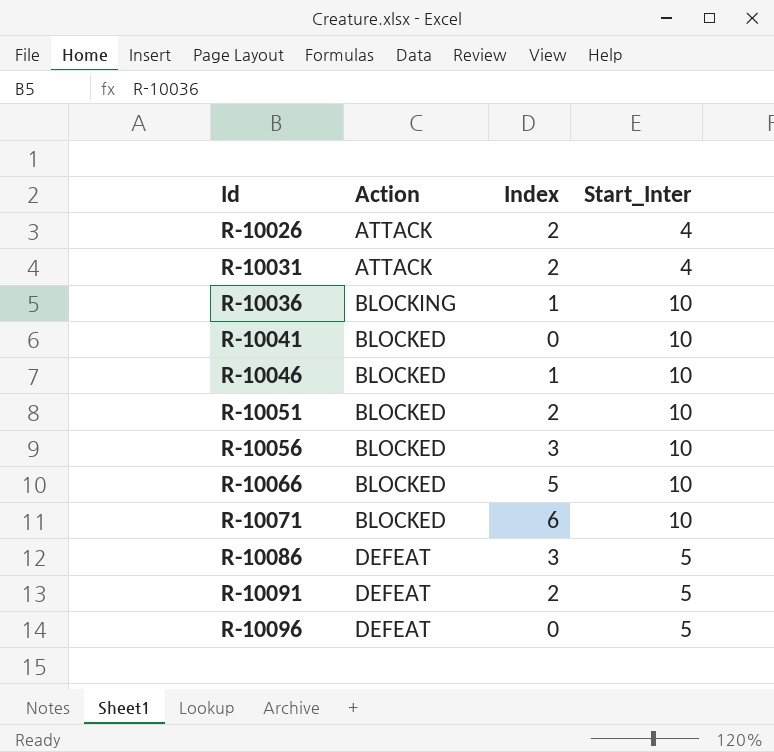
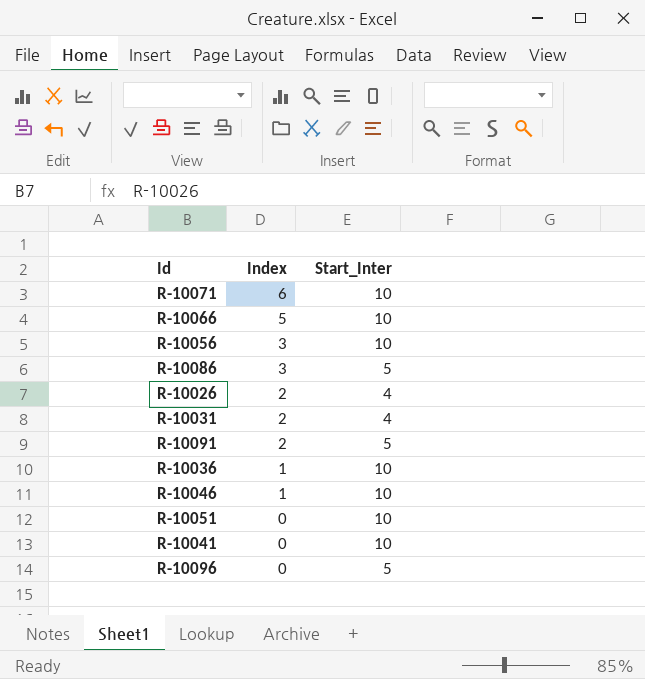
row order: Id ascending -> Index descending
column Action | position: 2 -> none
R-10051 | Index: 2 -> 0

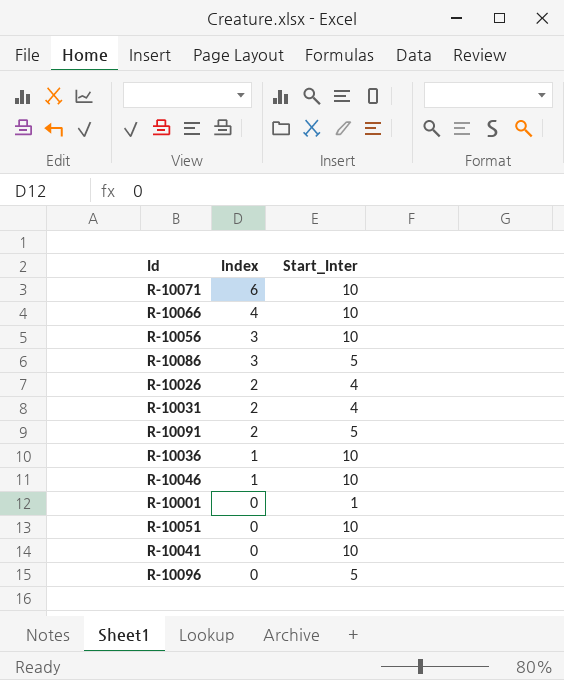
R-10066 | Index: 5 -> 4
row R-10001: none -> 0 | 1

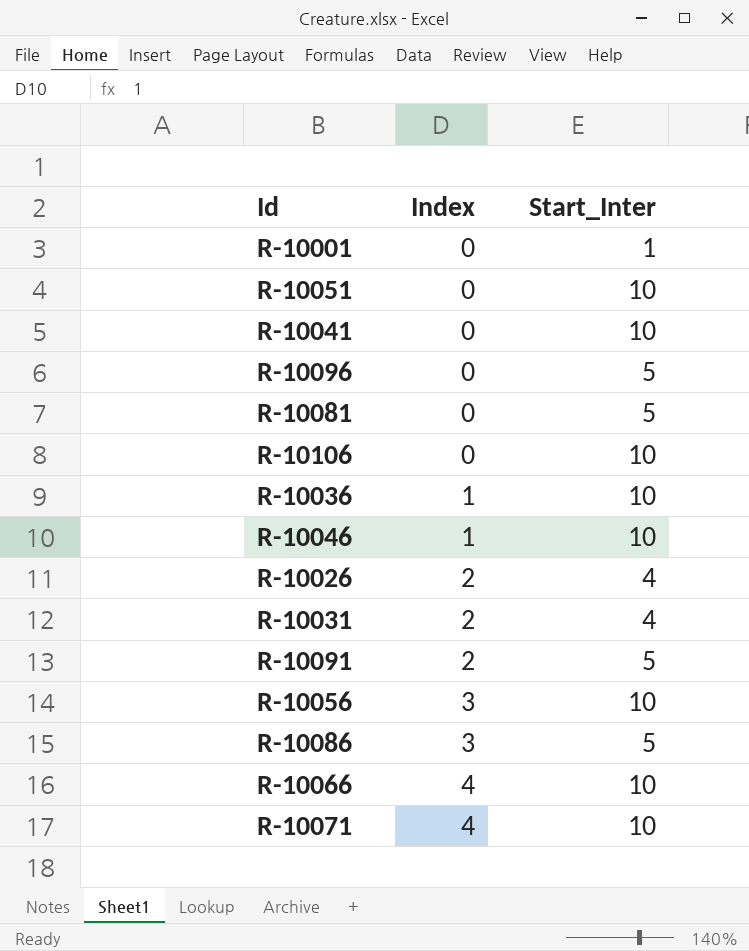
row order: Index descending -> Index ascending
row R-10081: none -> 0 | 5
row R-10106: none -> 0 | 10
R-10071 | Index: 6 -> 4

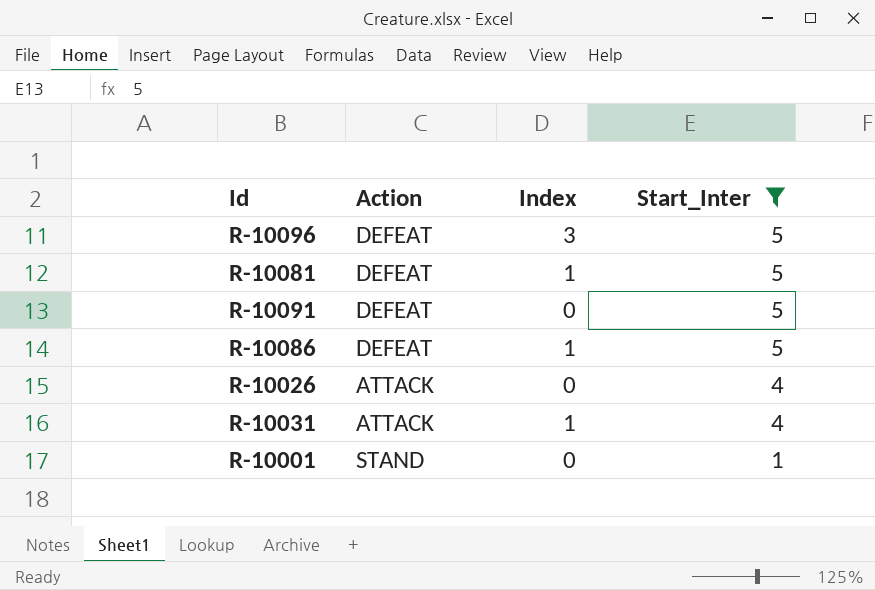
filter: none -> Start_Inter != 10
row order: Index ascending -> Start_Inter descending
column Action | position: none -> 2
R-10096 | Index: 0 -> 3
R-10081 | Index: 0 -> 1
R-10091 | Index: 2 -> 0
R-10086 | Index: 3 -> 1
R-10026 | Index: 2 -> 0
R-10031 | Index: 2 -> 1

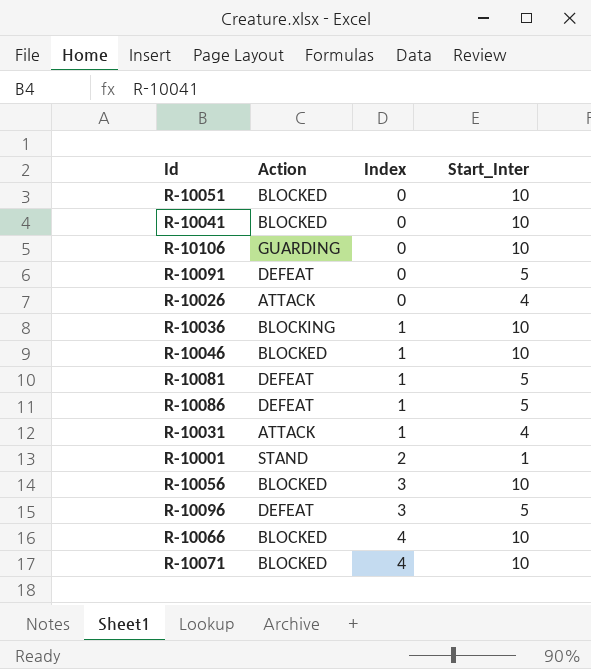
filter: Start_Inter != 10 -> none
row order: Start_Inter descending -> Index ascending
R-10001 | Index: 0 -> 2

